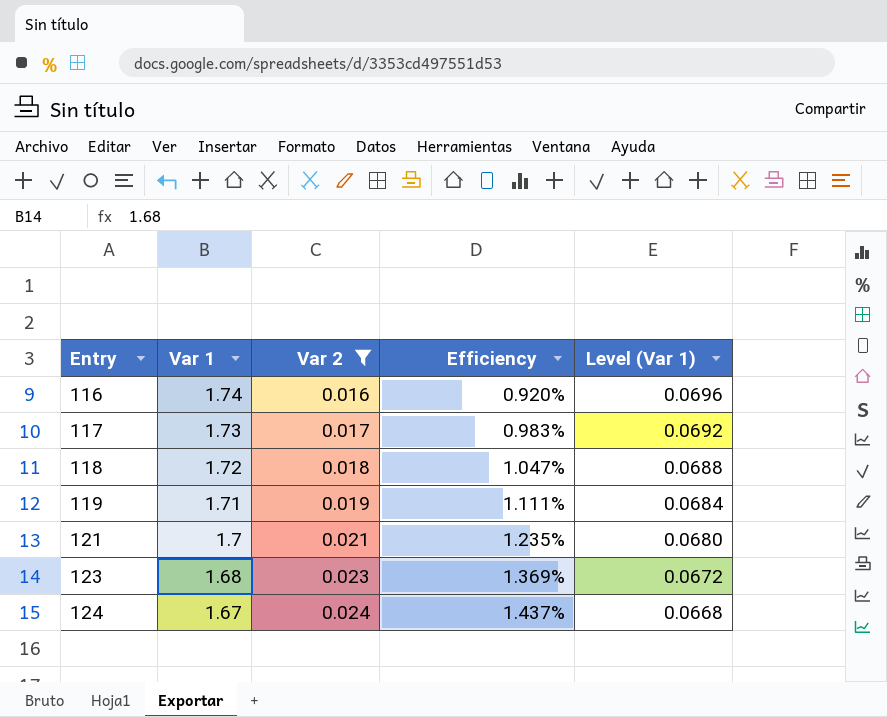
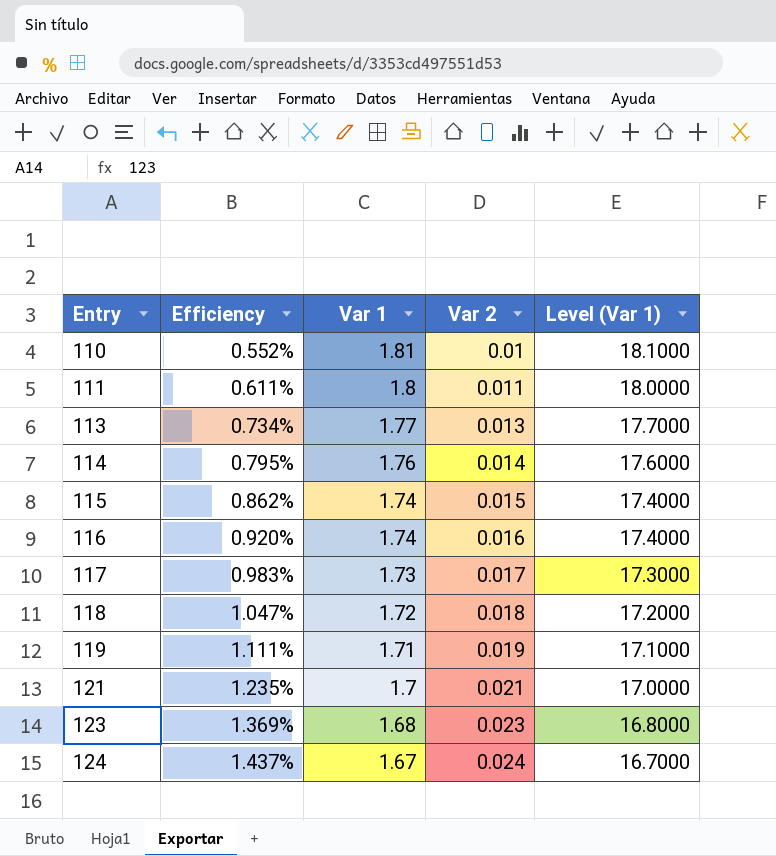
filter: Var 2 >= 0.016 -> none
column Efficiency | position: 4 -> 2
column Level (Var 1) | formula: [Var 1] * 0.04 -> [Var 1] * 10

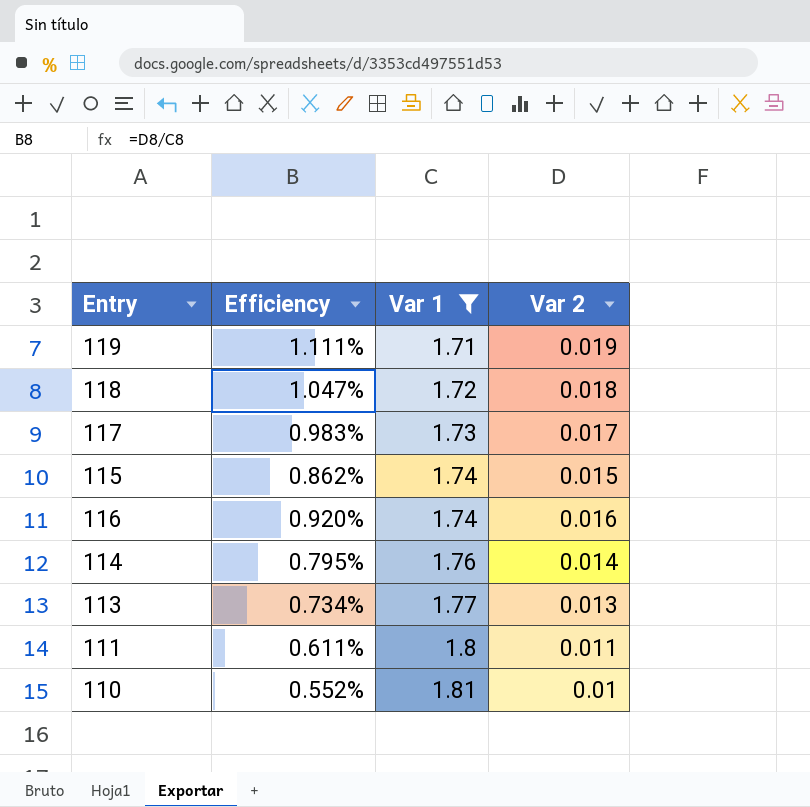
filter: none -> Var 1 >= 1.71
row order: Entry ascending -> Var 1 ascending
column Level (Var 1) | formula: [Var 1] * 10 -> none

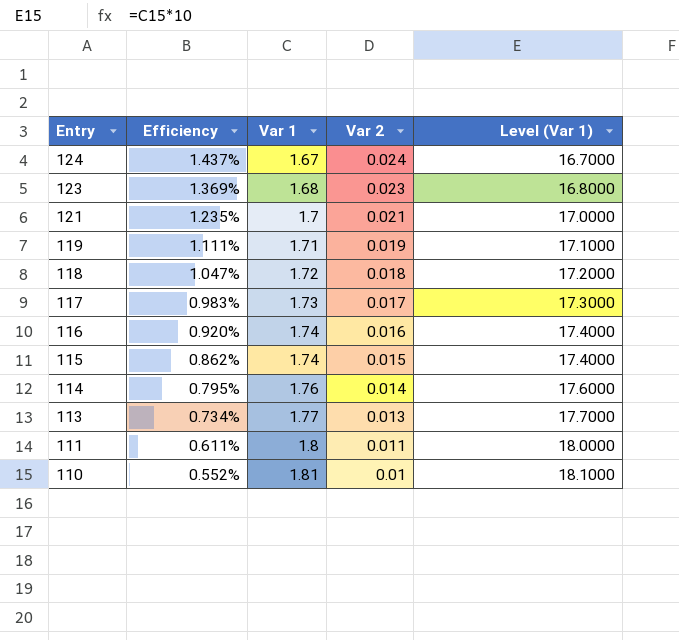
filter: Var 1 >= 1.71 -> none
row order: Var 1 ascending -> Entry descending
column Level (Var 1) | formula: none -> [Var 1] * 10

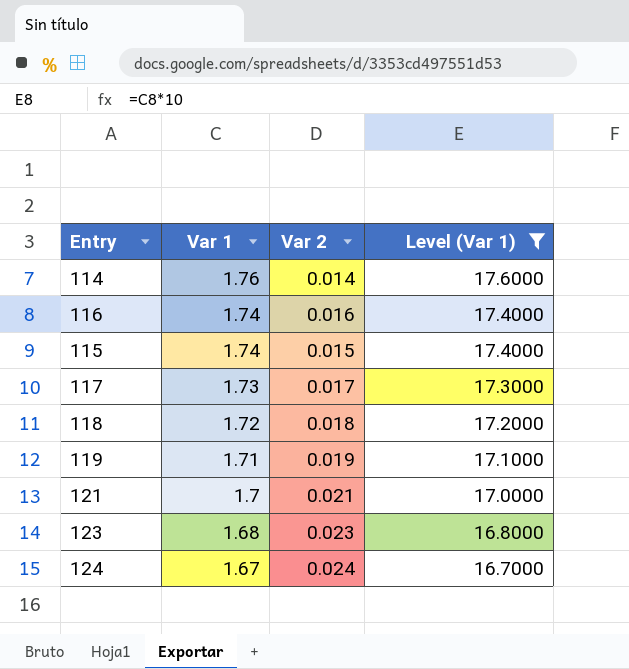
filter: none -> Level (Var 1) <= 17.6000
row order: Entry descending -> Var 1 descending
column Efficiency | formula: [Var 2] / [Var 1] -> none

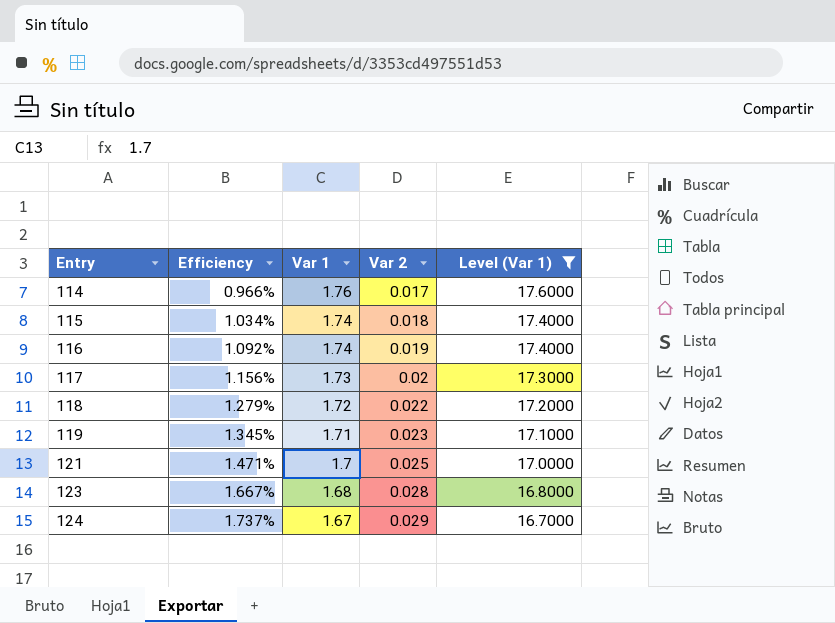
row order: Var 1 descending -> Entry ascending
column Efficiency | formula: none -> [Var 2] / [Var 1]
114 | Var 2: 0.014 -> 0.017
115 | Var 2: 0.015 -> 0.018
116 | Var 2: 0.016 -> 0.019
117 | Var 2: 0.017 -> 0.02
118 | Var 2: 0.018 -> 0.022
119 | Var 2: 0.019 -> 0.023
121 | Var 2: 0.021 -> 0.025
123 | Var 2: 0.023 -> 0.028
124 | Var 2: 0.024 -> 0.029

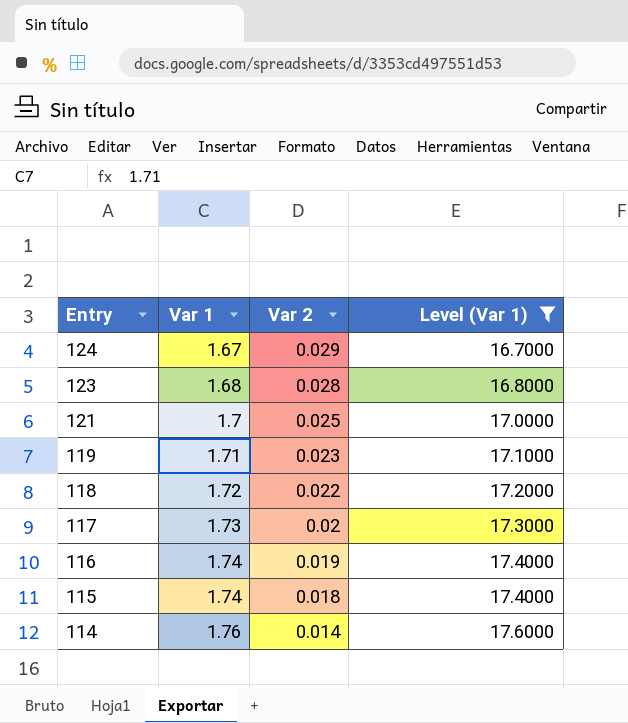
row order: Entry ascending -> Entry descending
column Efficiency | formula: [Var 2] / [Var 1] -> none
114 | Var 2: 0.017 -> 0.014

